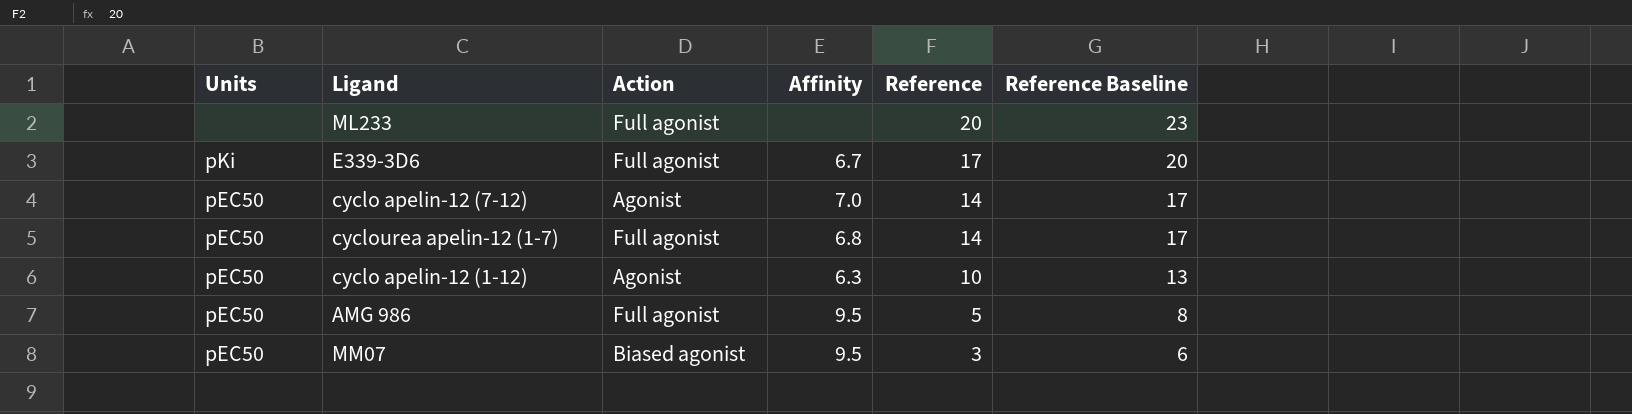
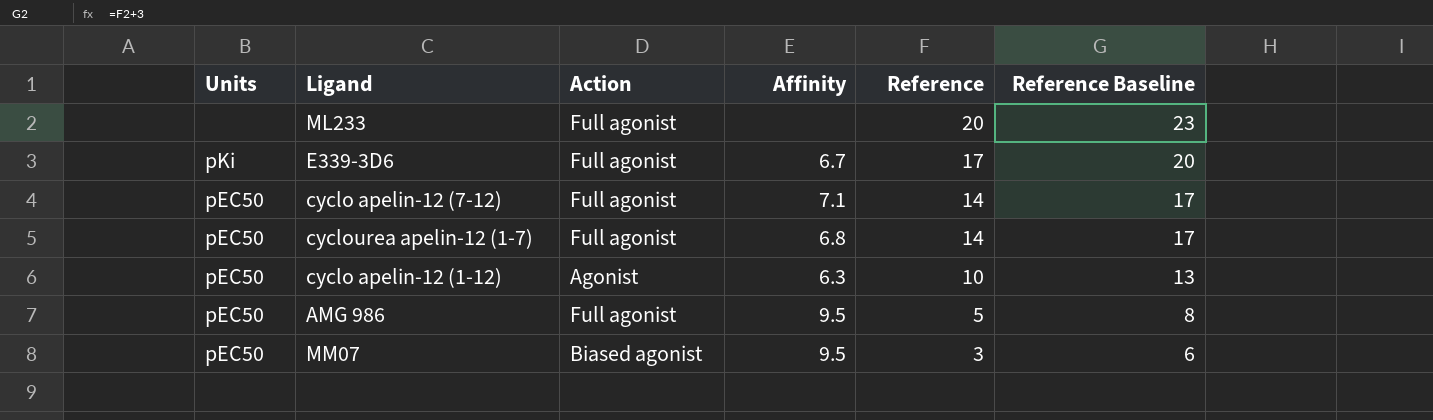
cyclo apelin-12 (7-12) | Action: Agonist -> Full agonist
cyclo apelin-12 (7-12) | Affinity: 7.0 -> 7.1

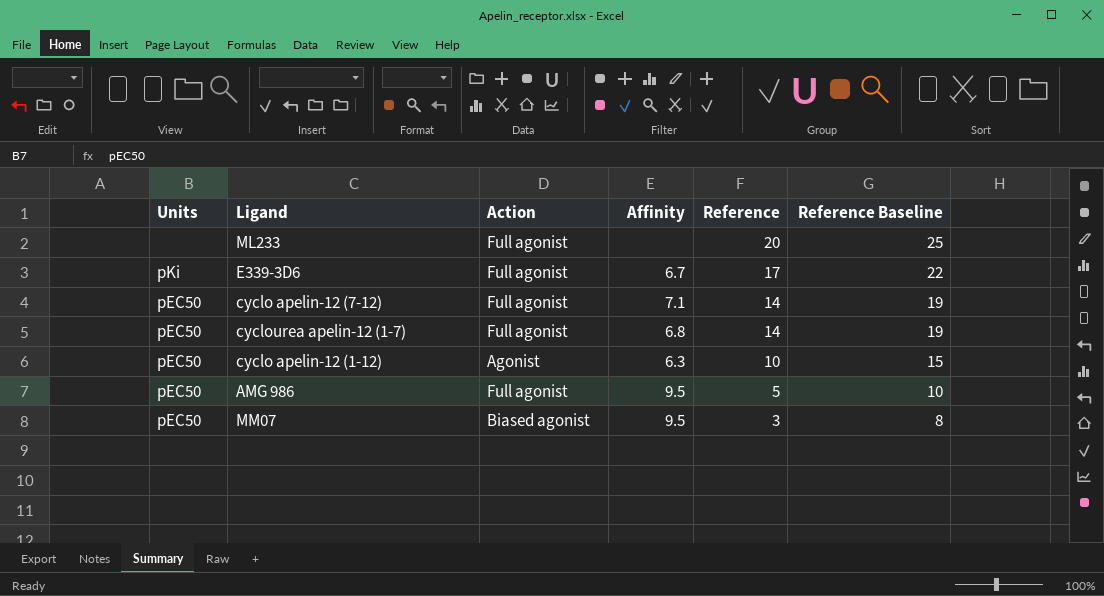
column Reference Baseline | formula: [Reference] + 3 -> [Reference] + 5

